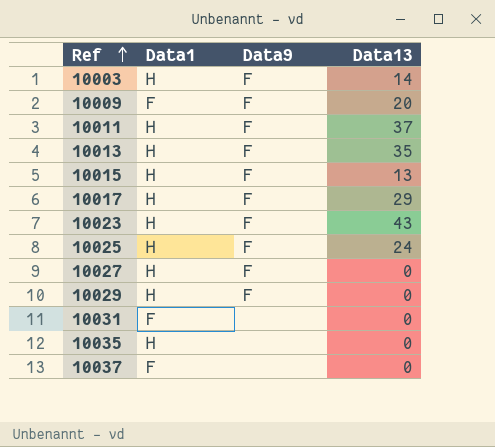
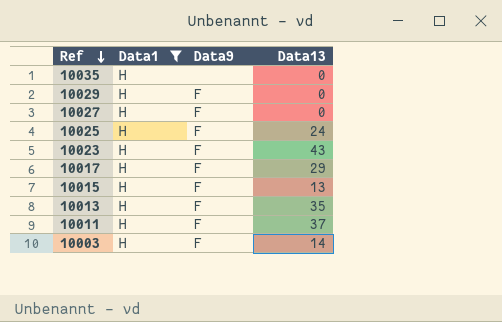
filter: none -> Data1 = H
row order: Ref ascending -> Ref descending

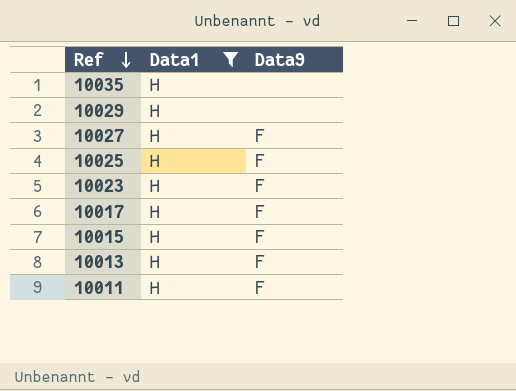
column Data13 | position: 4 -> none
row 10003: H | F | 14 -> none
10029 | Data9: F -> none

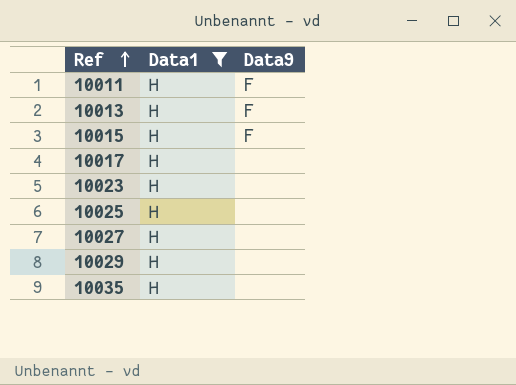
row order: Ref descending -> Ref ascending
10017 | Data9: F -> none
10023 | Data9: F -> none
10025 | Data9: F -> none
10027 | Data9: F -> none

